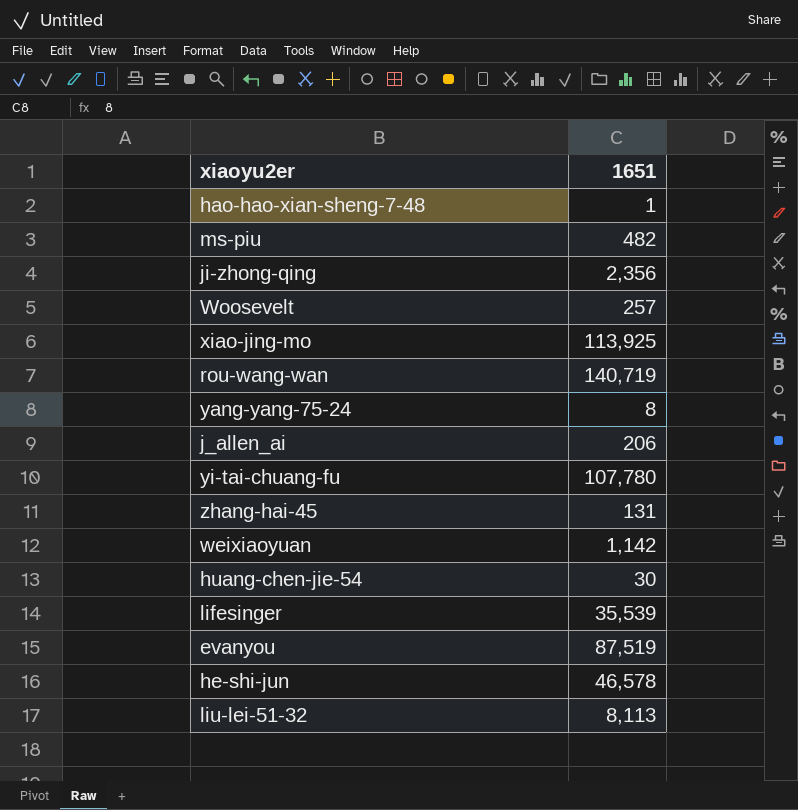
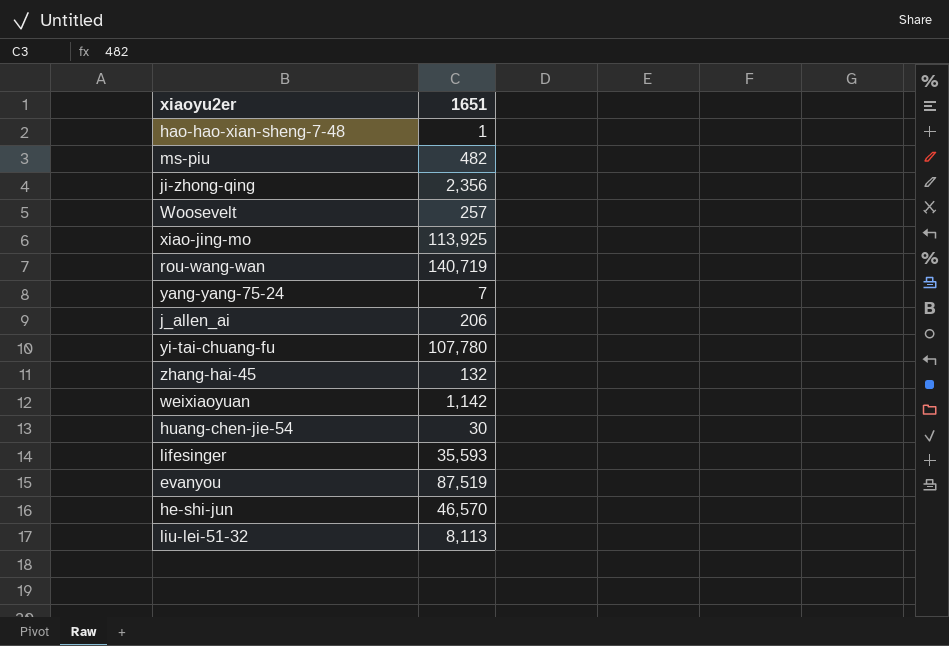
yang-yang-75-24 | 1651: 8 -> 7
zhang-hai-45 | 1651: 131 -> 132
lifesinger | 1651: 35,539 -> 35,593
he-shi-jun | 1651: 46,578 -> 46,570

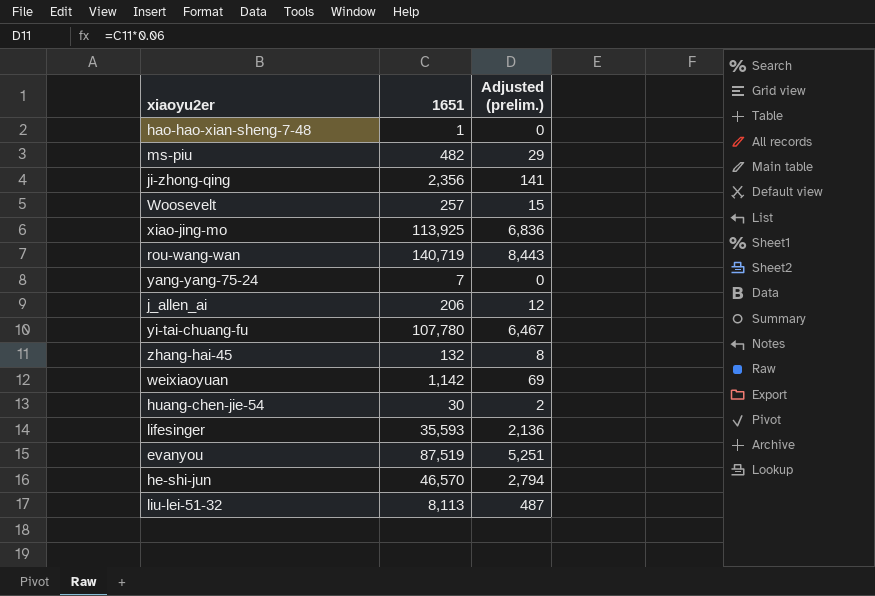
column Adjusted (prelim.) | formula: none -> [1651] * 0.06

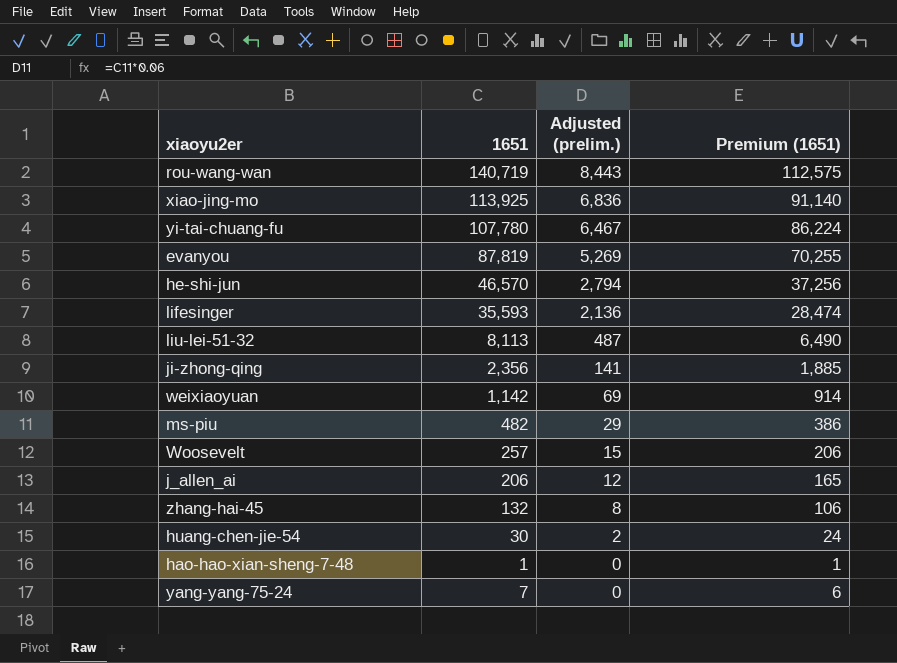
row order: none -> Adjusted (prelim.) descending
column Premium (1651) | formula: none -> [1651] * 0.8
evanyou | 1651: 87,519 -> 87,819
evanyou | Adjusted (prelim.): 5,251 -> 5,269

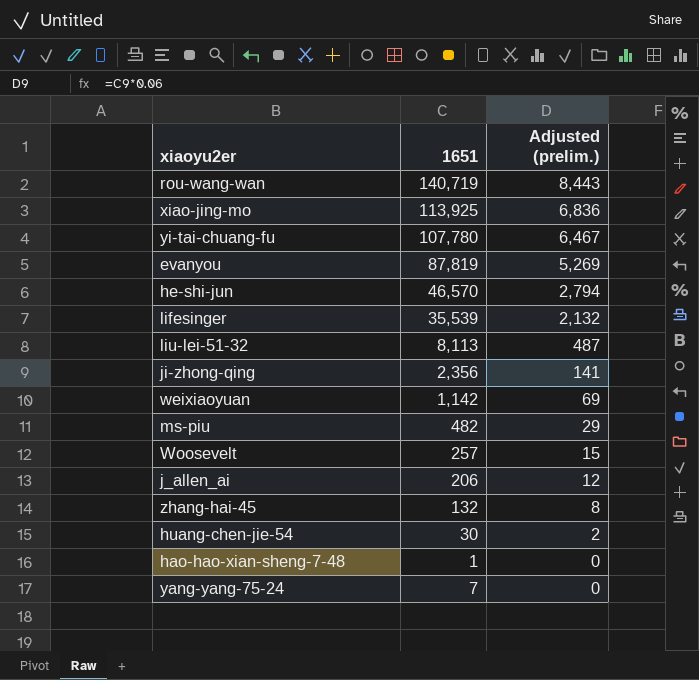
column Premium (1651) | formula: [1651] * 0.8 -> none
lifesinger | 1651: 35,593 -> 35,539
lifesinger | Adjusted (prelim.): 2,136 -> 2,132

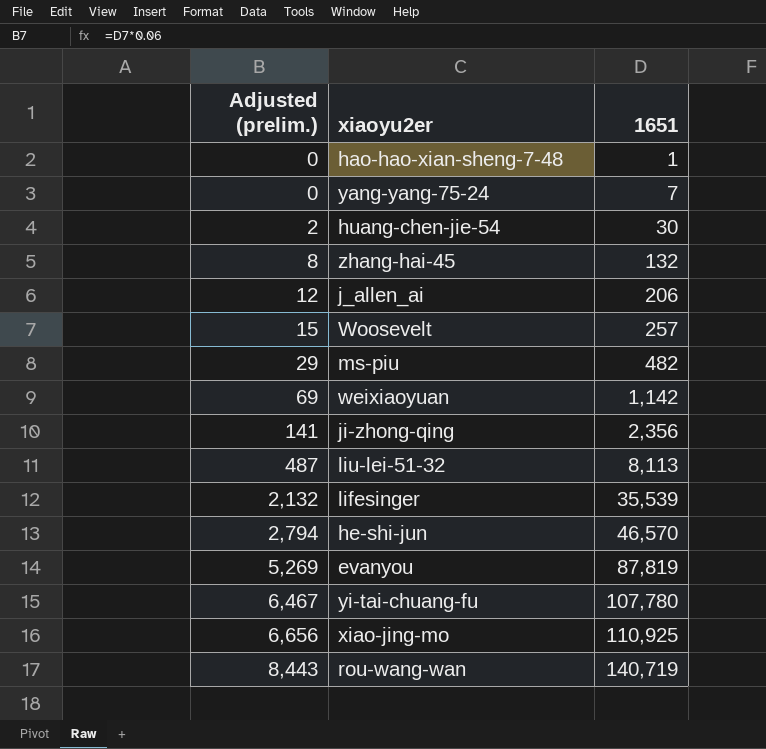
row order: Adjusted (prelim.) descending -> Adjusted (prelim.) ascending
column Adjusted (prelim.) | position: 3 -> 1
xiao-jing-mo | Adjusted (prelim.): 6,836 -> 6,656
xiao-jing-mo | 1651: 113,925 -> 110,925

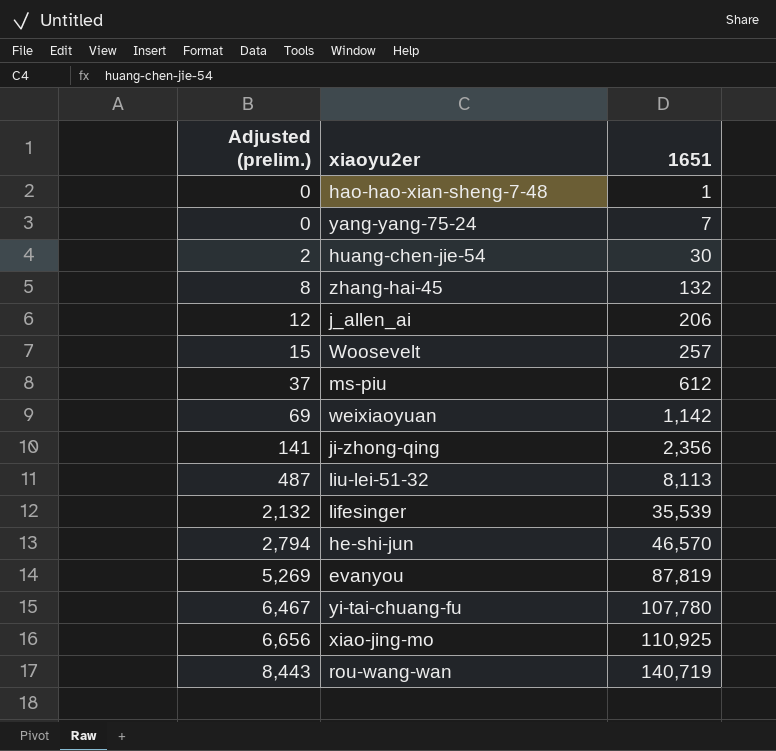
ms-piu | Adjusted (prelim.): 29 -> 37
ms-piu | 1651: 482 -> 612

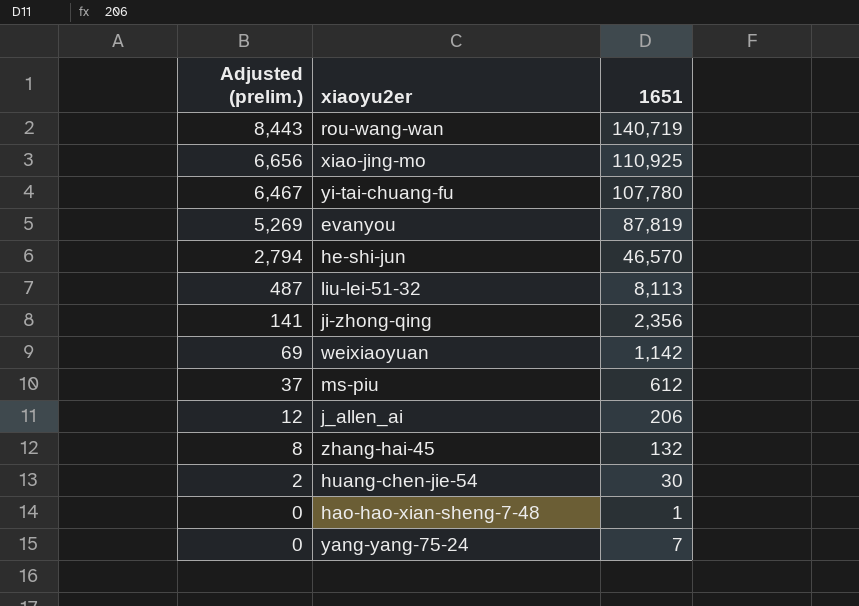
row order: Adjusted (prelim.) ascending -> Adjusted (prelim.) descending
row Woosevelt: 15 | 257 -> none
row lifesinger: 2,132 | 35,539 -> none

